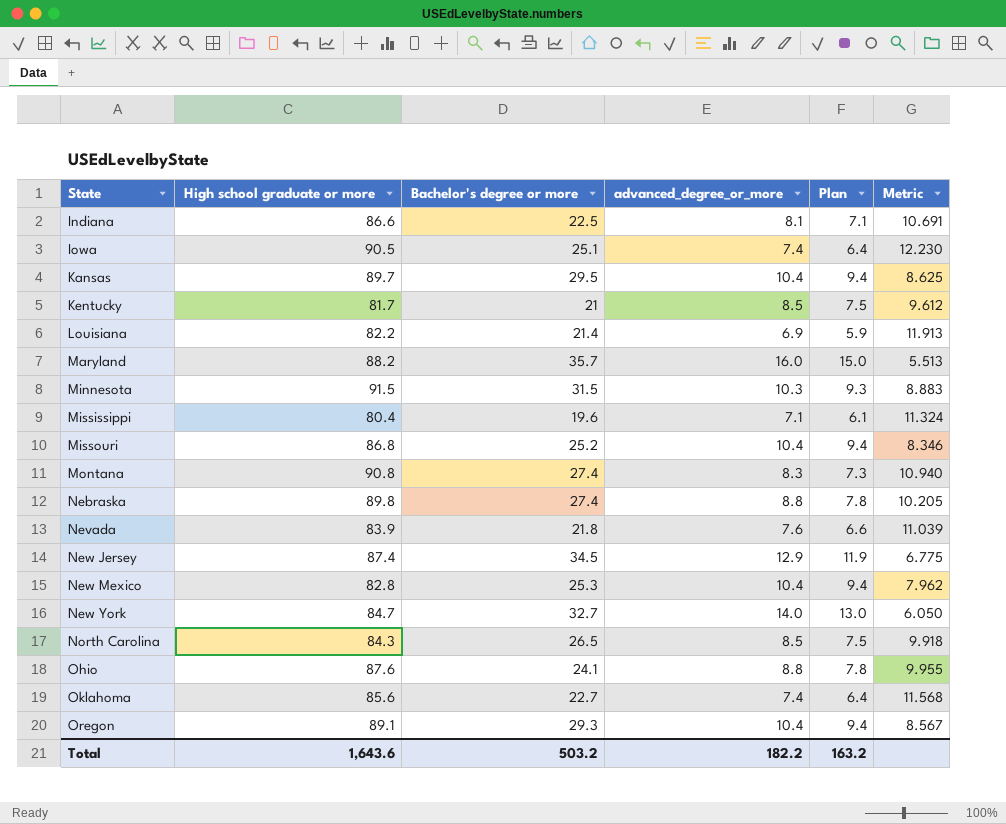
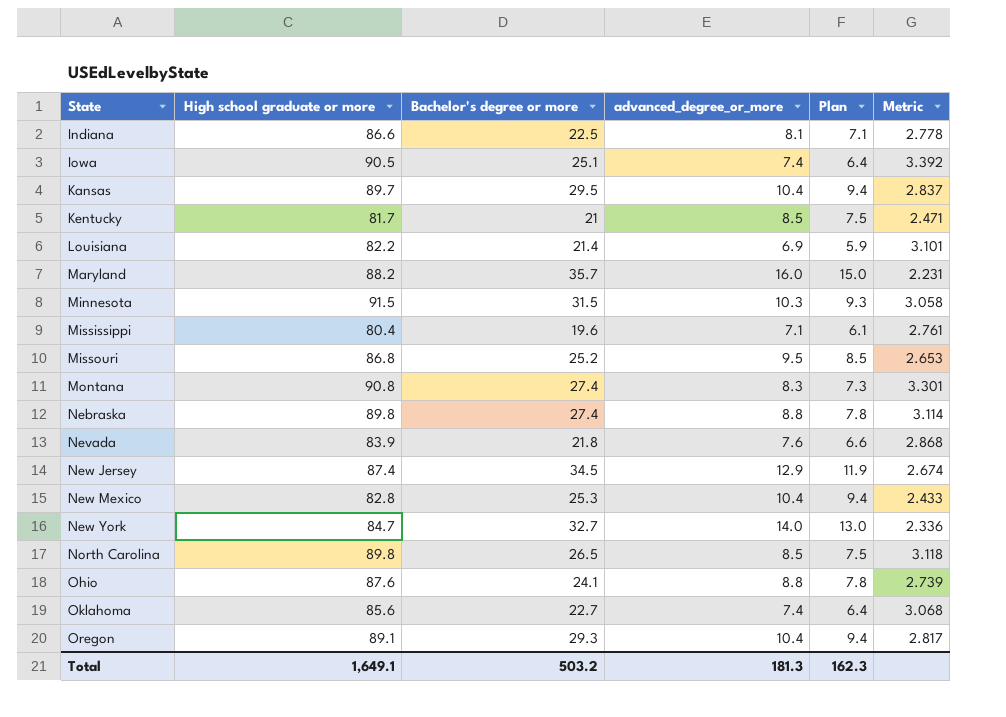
column Metric | formula: [High school graduate or more] / [advanced_degree_or_more] -> [Bachelor's degree or more] / [advanced_degree_or_more]
Missouri | advanced_degree_or_more: 10.4 -> 9.5
Missouri | Plan: 9.4 -> 8.5
North Carolina | High school graduate or more: 84.3 -> 89.8
Total | High school graduate or more: 1,643.6 -> 1,649.1
Total | advanced_degree_or_more: 182.2 -> 181.3
Total | Plan: 163.2 -> 162.3

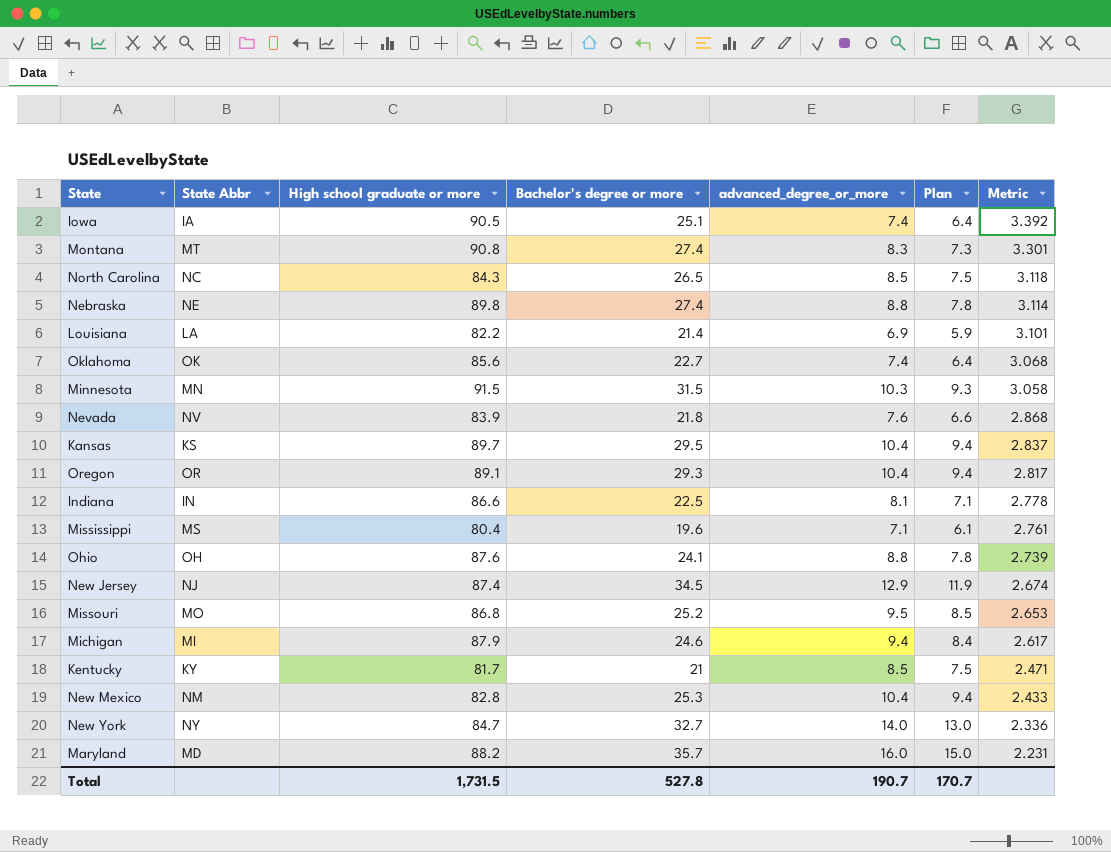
row order: State ascending -> Metric descending
column State Abbr | position: none -> 2
North Carolina | High school graduate or more: 89.8 -> 84.3
row Michigan: none -> MI | 87.9 | 24.6 | 9.4 | 8.4 | 2.617
Total | High school graduate or more: 1,649.1 -> 1,731.5
Total | Bachelor's degree or more: 503.2 -> 527.8
Total | advanced_degree_or_more: 181.3 -> 190.7
Total | Plan: 162.3 -> 170.7

